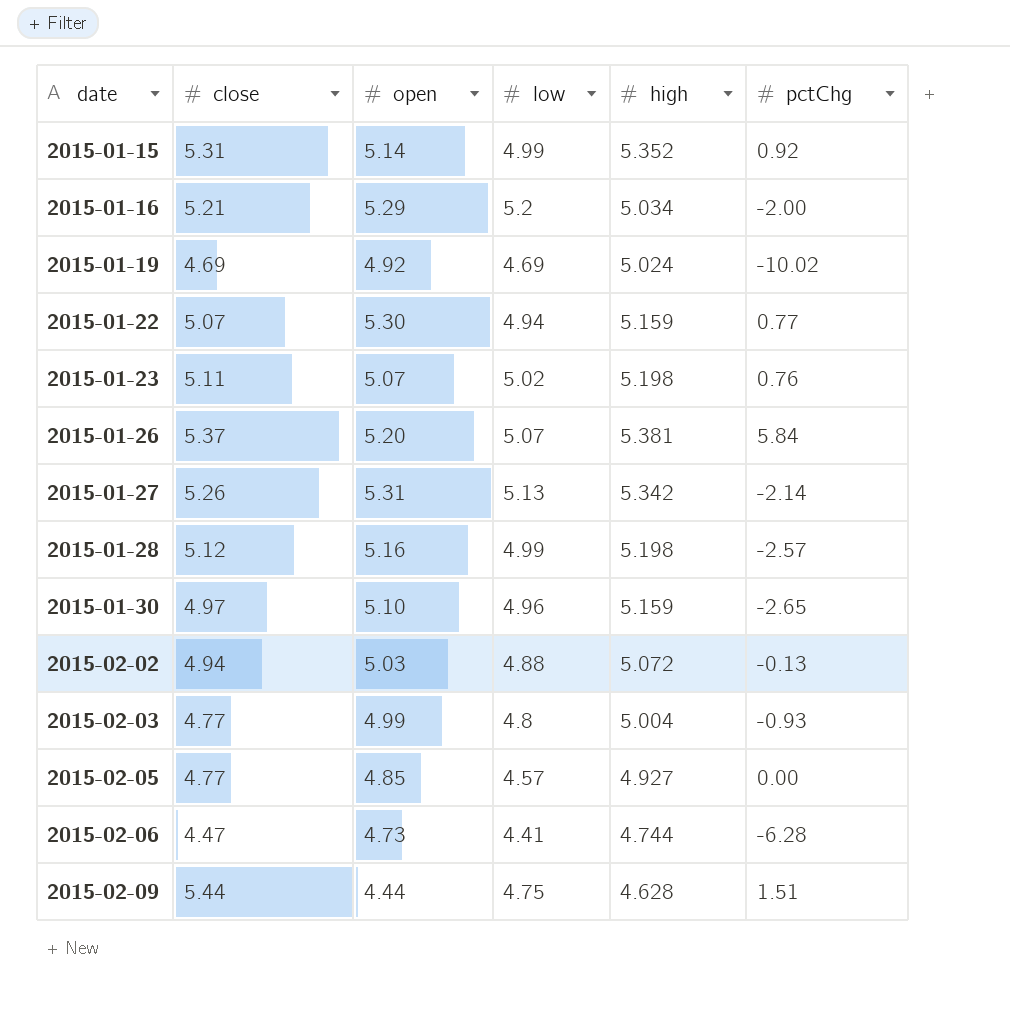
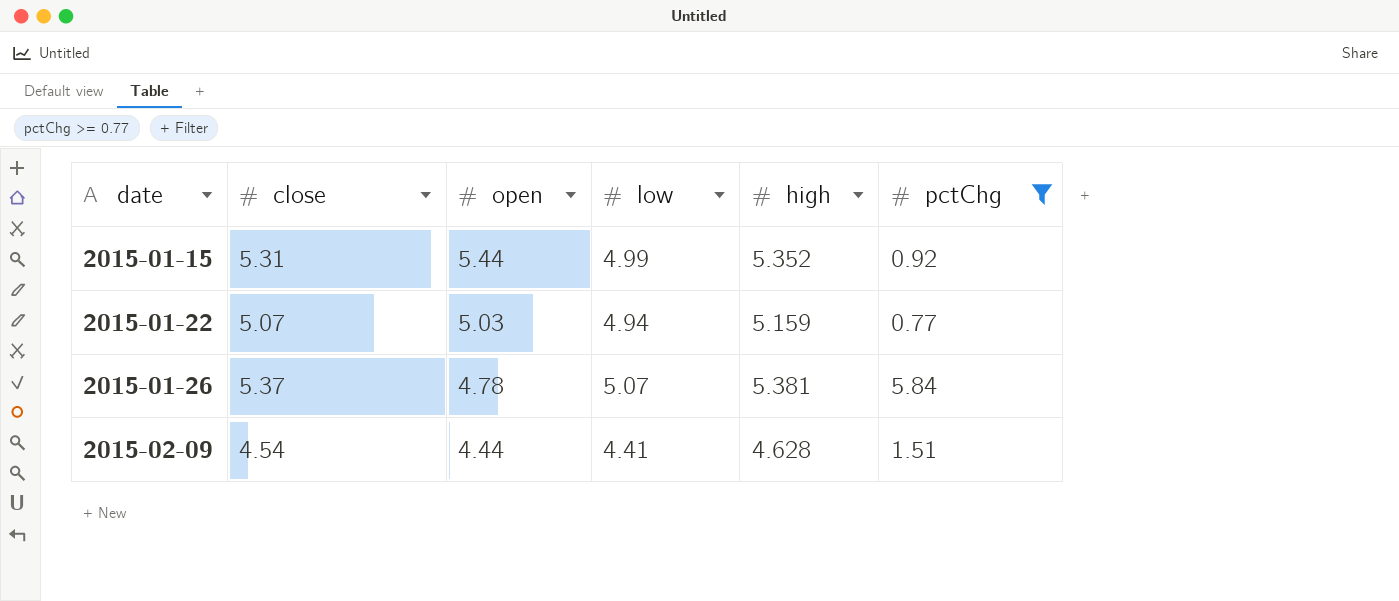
filter: none -> pctChg >= 0.77
2015-01-15 | open: 5.14 -> 5.44
2015-01-22 | open: 5.30 -> 5.03
2015-01-26 | open: 5.20 -> 4.78
2015-02-09 | close: 5.44 -> 4.54
2015-02-09 | low: 4.75 -> 4.41

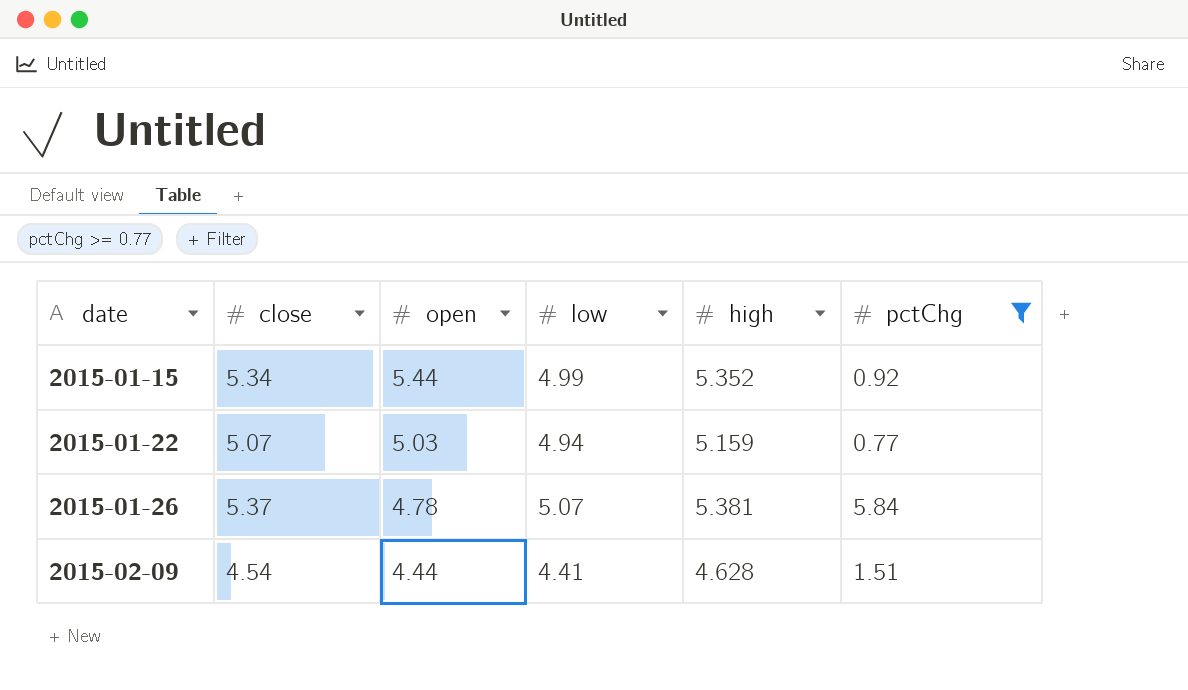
2015-01-15 | close: 5.31 -> 5.34

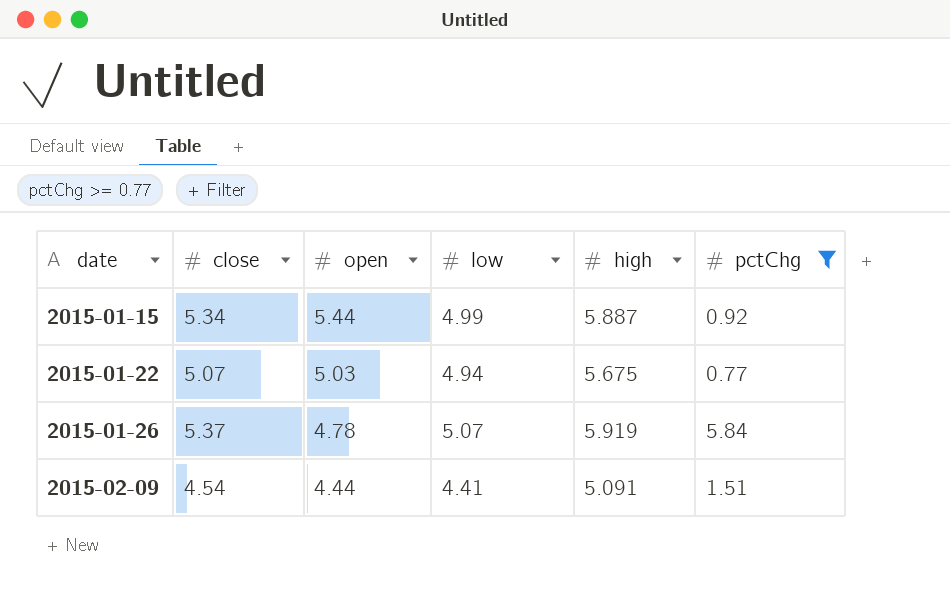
2015-01-15 | high: 5.352 -> 5.887
2015-01-22 | high: 5.159 -> 5.675
2015-01-26 | high: 5.381 -> 5.919
2015-02-09 | high: 4.628 -> 5.091

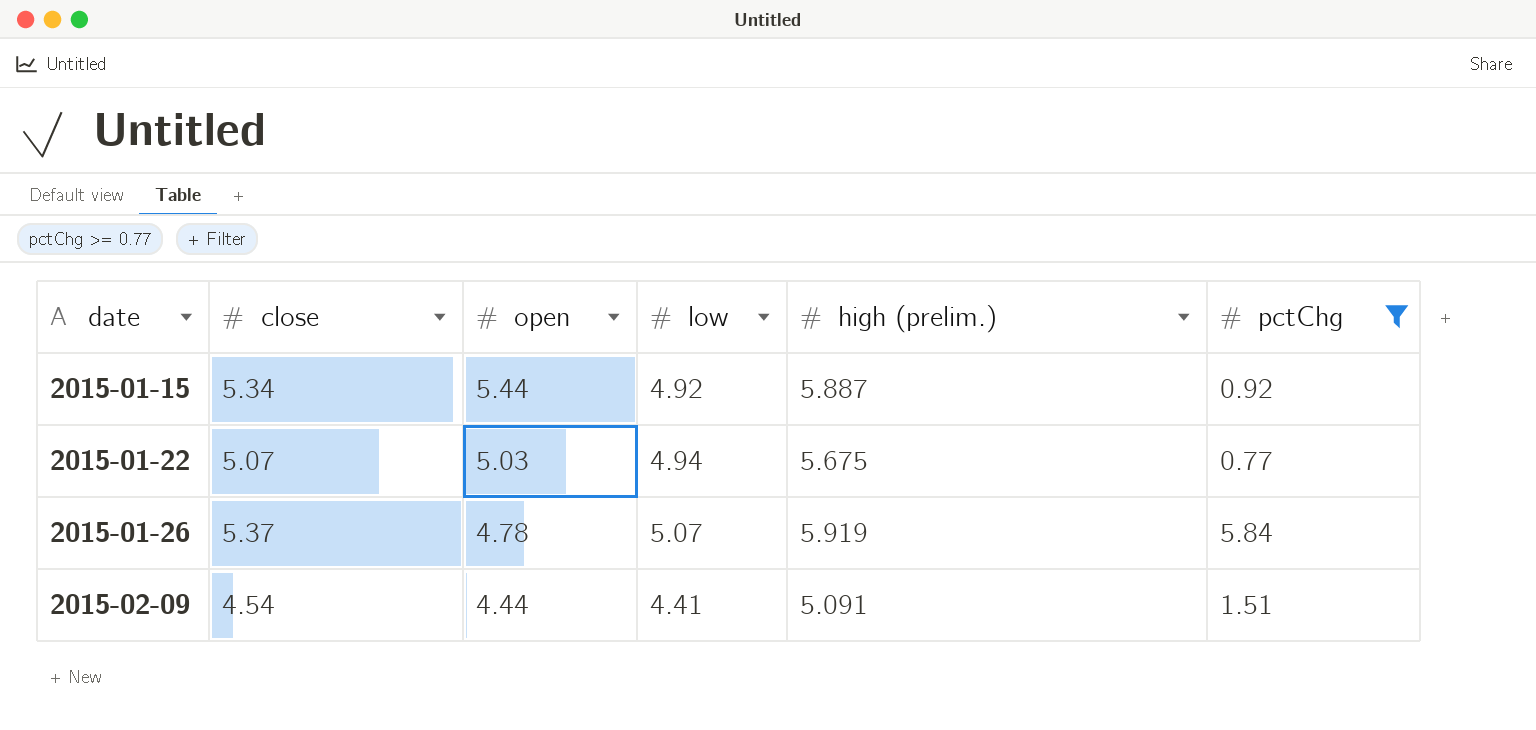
column name: high -> high (prelim.)
2015-01-15 | low: 4.99 -> 4.92

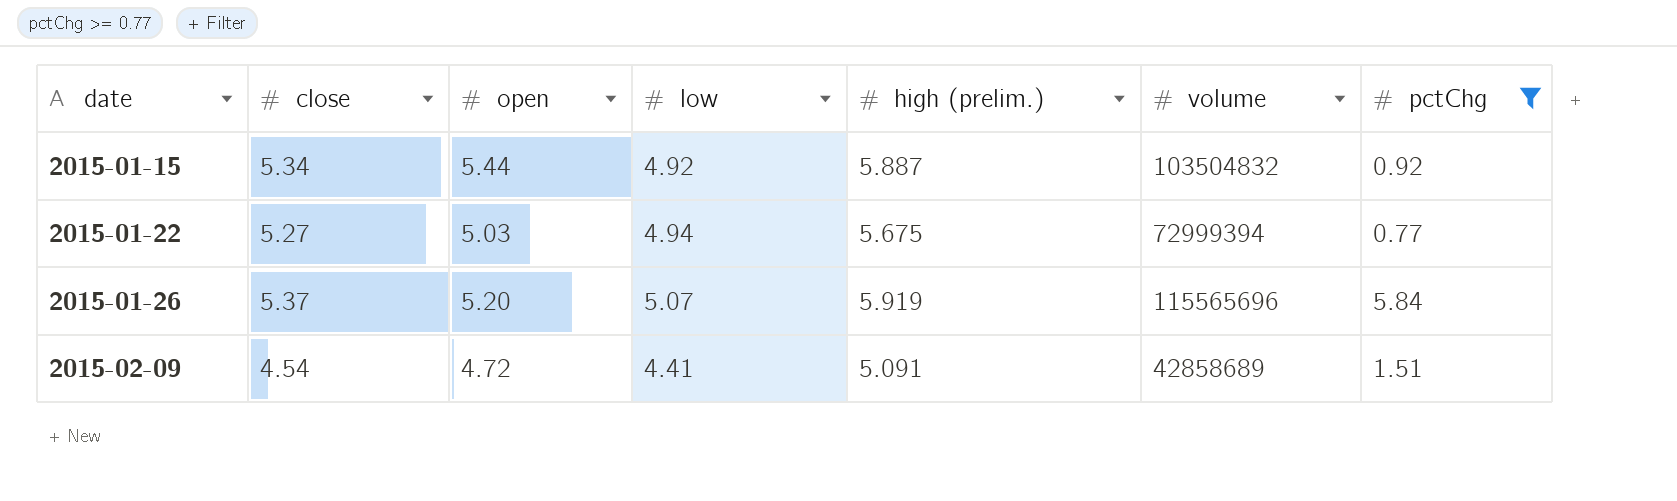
column volume | position: none -> 6
2015-01-22 | close: 5.07 -> 5.27
2015-01-26 | open: 4.78 -> 5.20
2015-02-09 | open: 4.44 -> 4.72

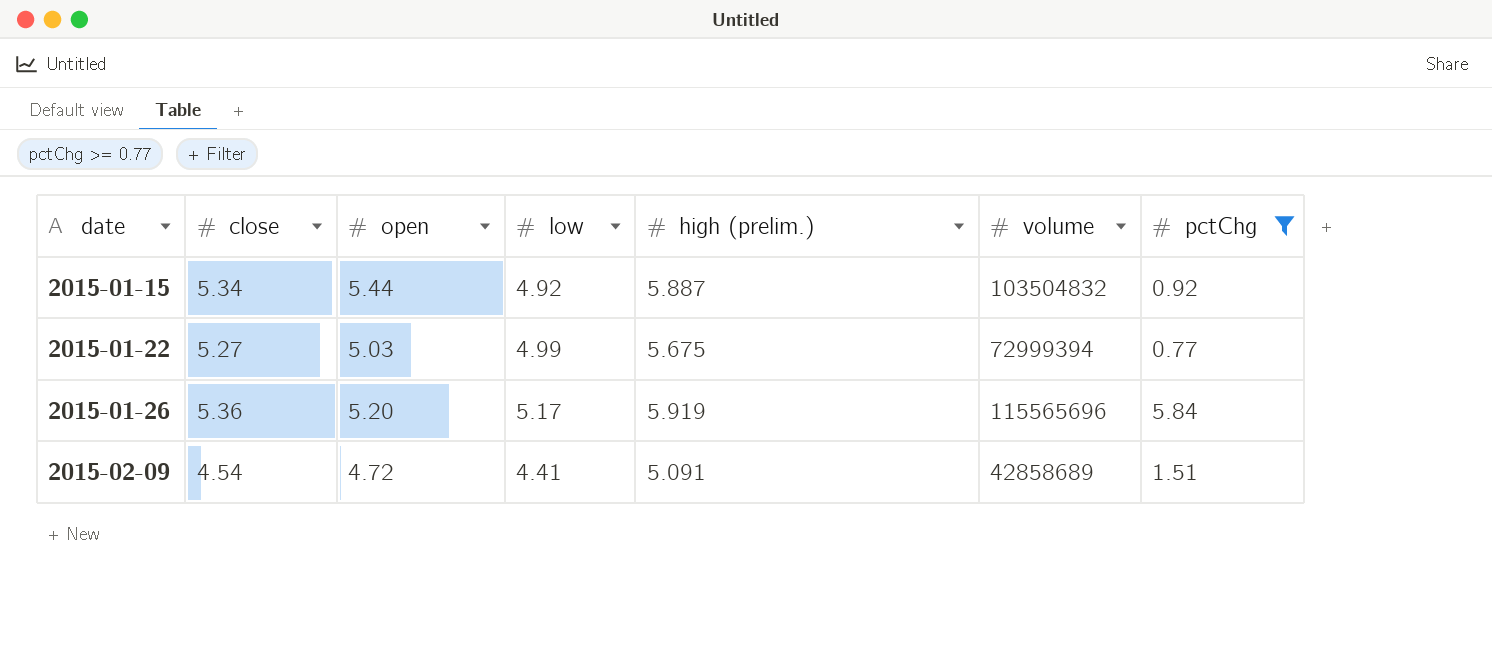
2015-01-22 | low: 4.94 -> 4.99
2015-01-26 | close: 5.37 -> 5.36
2015-01-26 | low: 5.07 -> 5.17

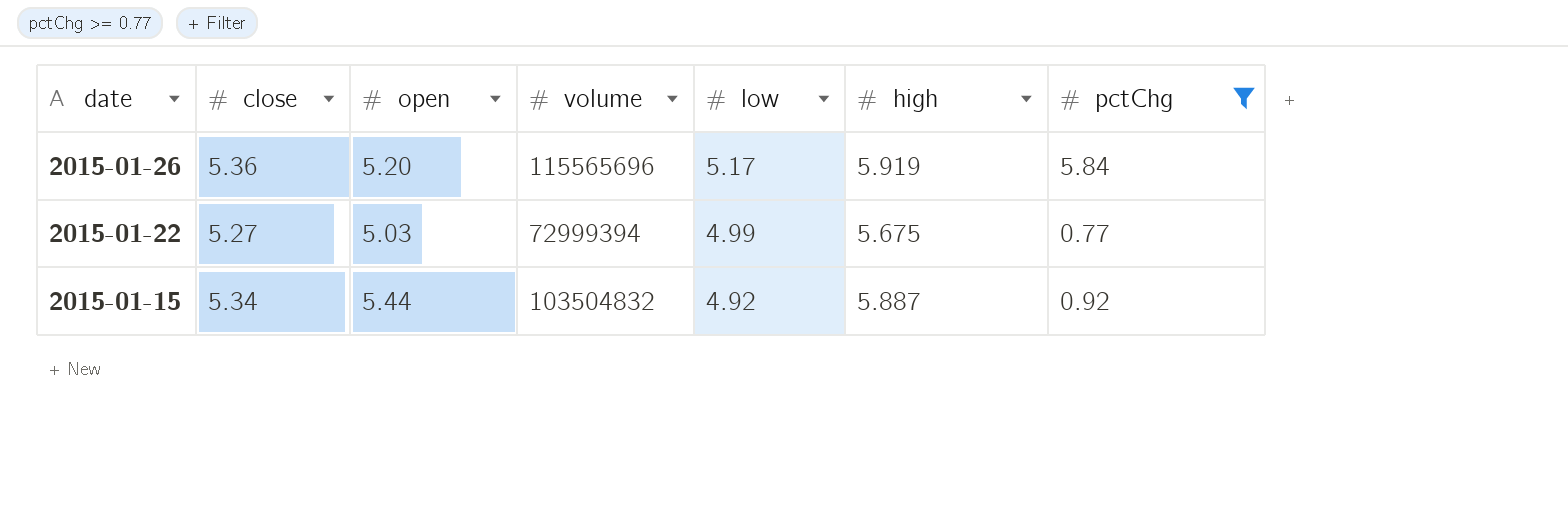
row order: date ascending -> date descending
column volume | position: 6 -> 4
column name: high (prelim.) -> high
row 2015-02-09: 4.54 | 4.72 | 4.41 | 5.091 | 42858689 | 1.51 -> none

